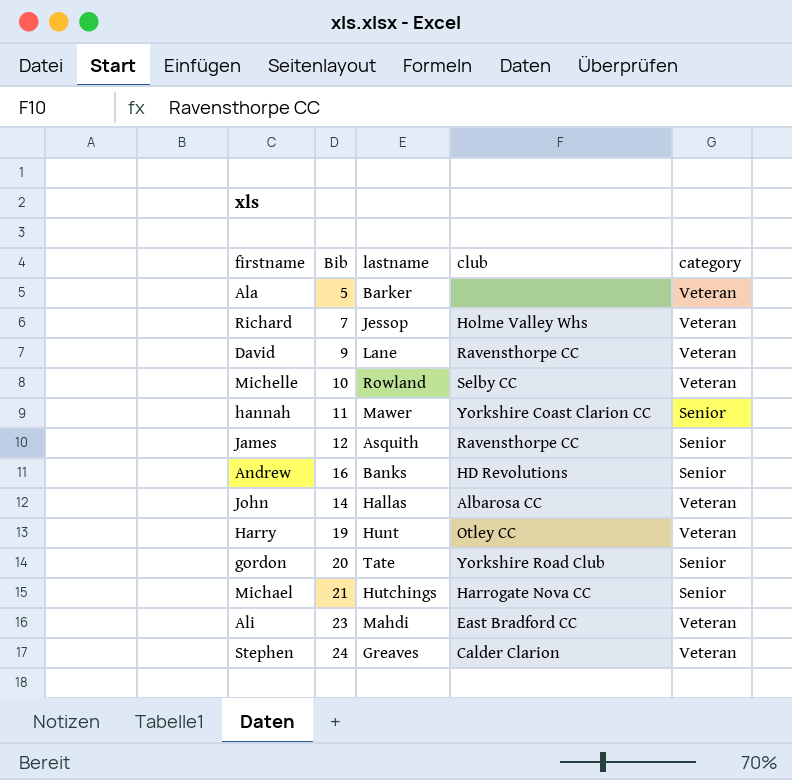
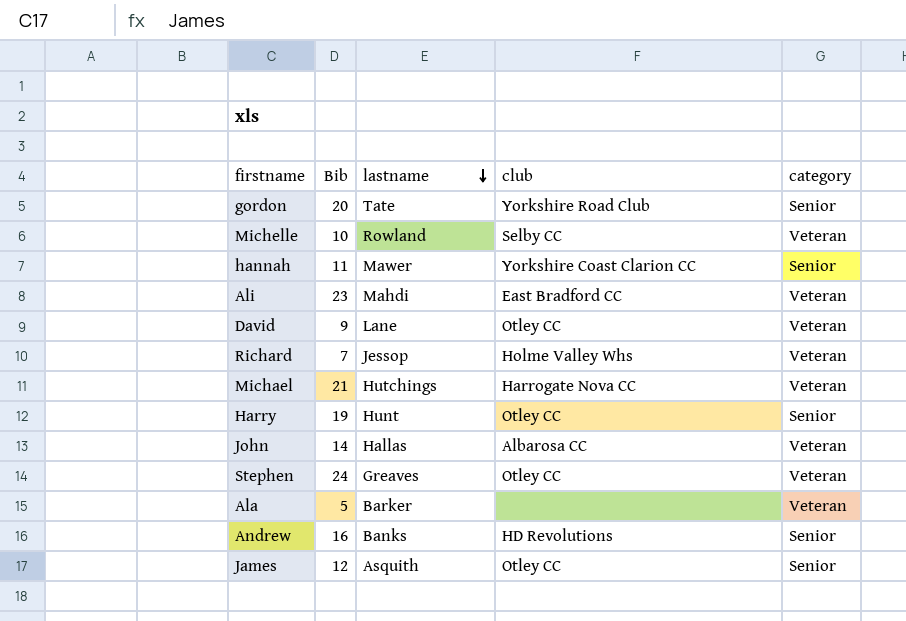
row order: none -> lastname descending
David | club: Ravensthorpe CC -> Otley CC
Michael | category: Senior -> Veteran
Harry | category: Veteran -> Senior
Stephen | club: Calder Clarion -> Otley CC
James | club: Ravensthorpe CC -> Otley CC

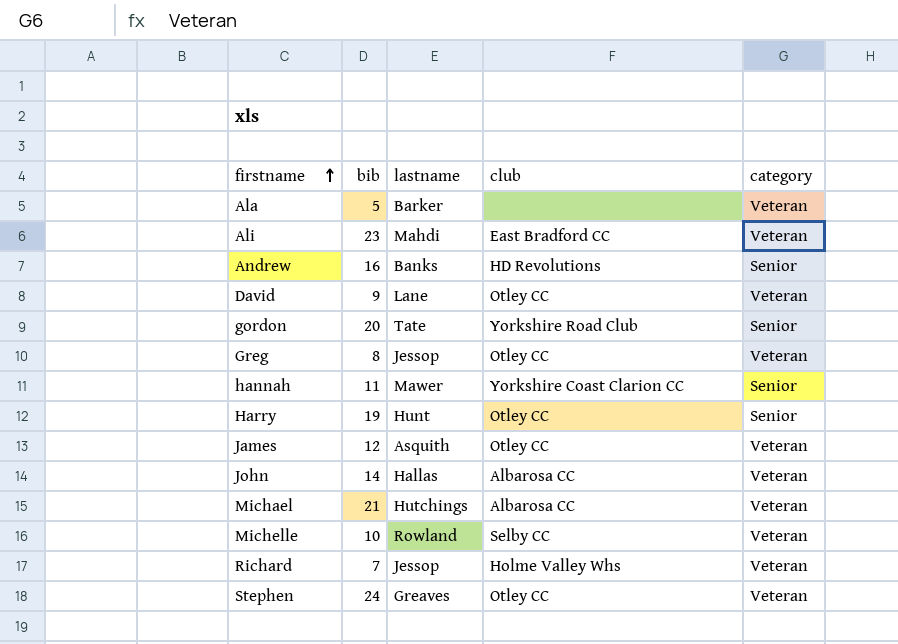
row order: lastname descending -> firstname ascending
column name: Bib -> bib
row Greg: none -> 8 | Jessop | Otley CC | Veteran
James | category: Senior -> Veteran
Michael | club: Harrogate Nova CC -> Albarosa CC

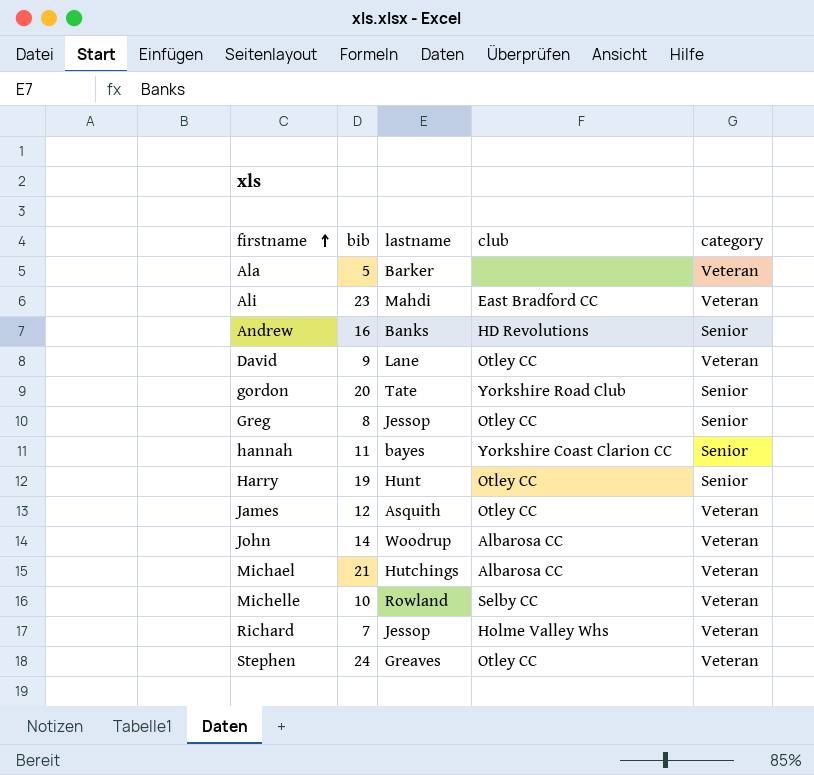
Greg | category: Veteran -> Senior
hannah | lastname: Mawer -> bayes
John | lastname: Hallas -> Woodrup

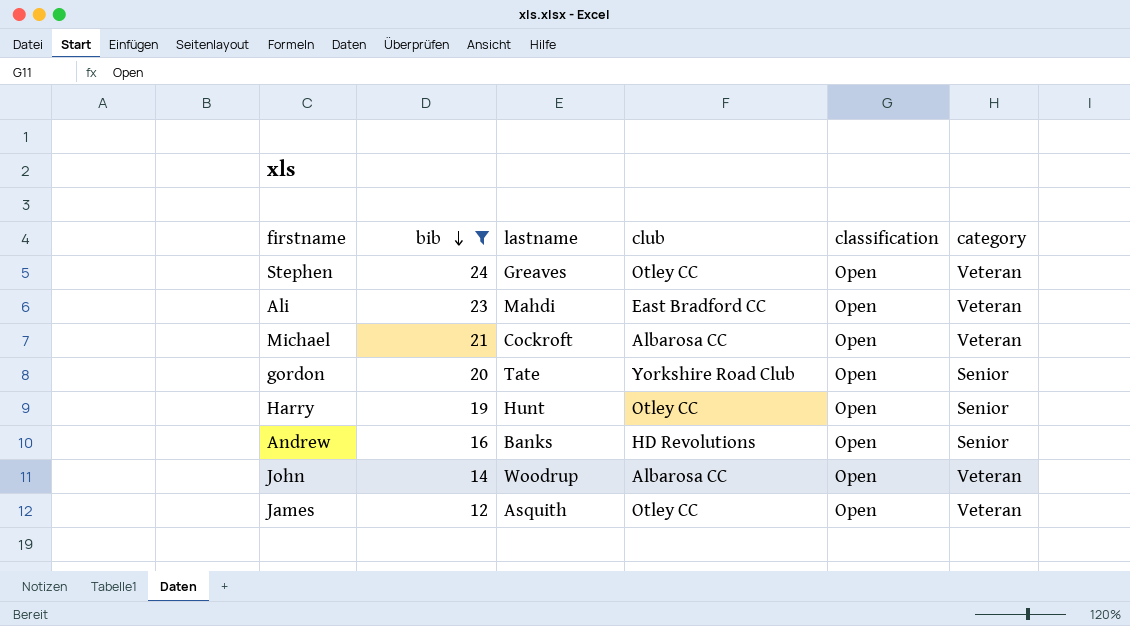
filter: none -> bib >= 12
row order: firstname ascending -> bib descending
column classification | position: none -> 5
Michael | lastname: Hutchings -> Cockroft

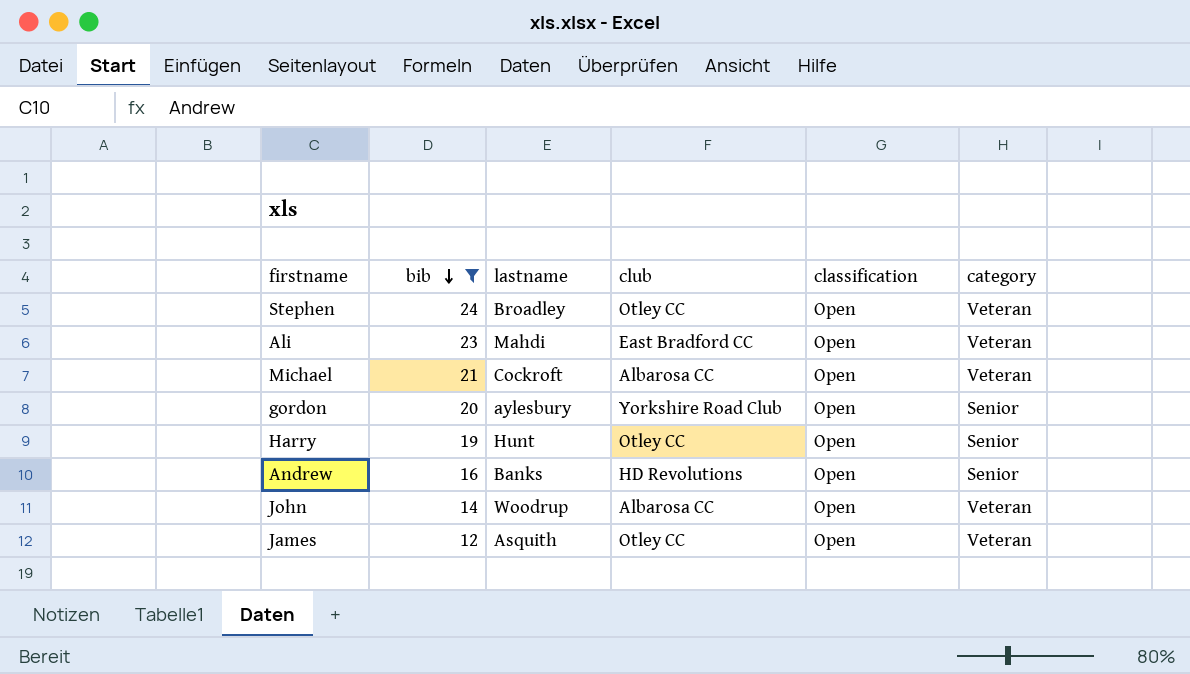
Stephen | lastname: Greaves -> Broadley
gordon | lastname: Tate -> aylesbury

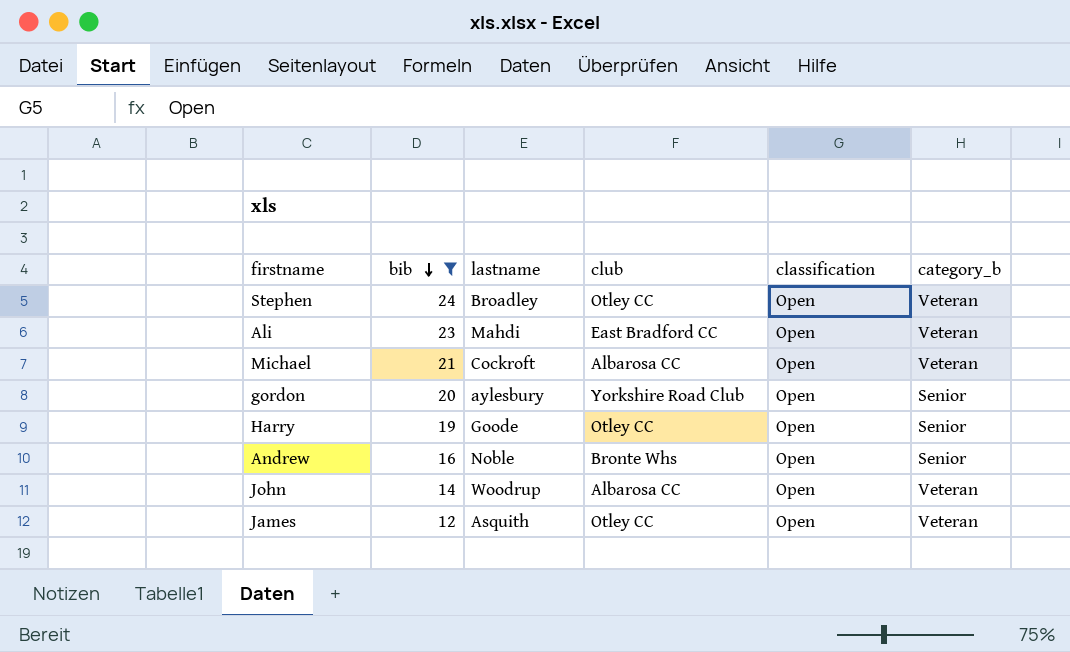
column name: category -> category_b
Harry | lastname: Hunt -> Goode
Andrew | lastname: Banks -> Noble
Andrew | club: HD Revolutions -> Bronte Whs

